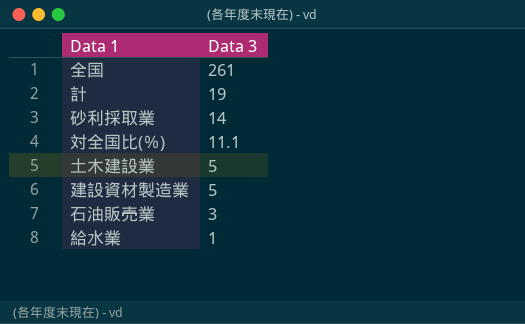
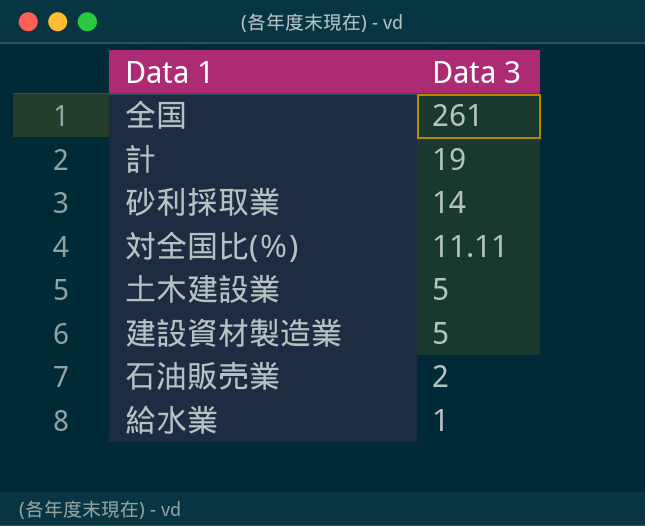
対全国比(％) | Data 3: 11.1 -> 11.11
石油販売業 | Data 3: 3 -> 2

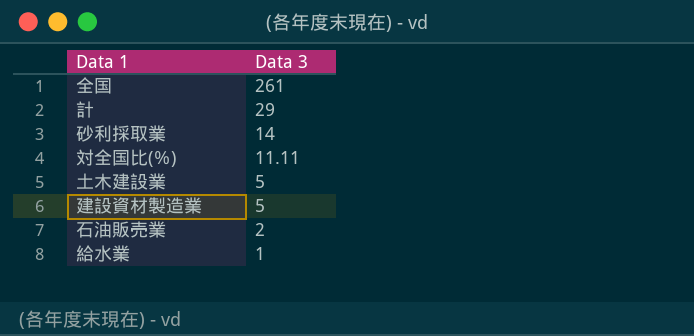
計 | Data 3: 19 -> 29

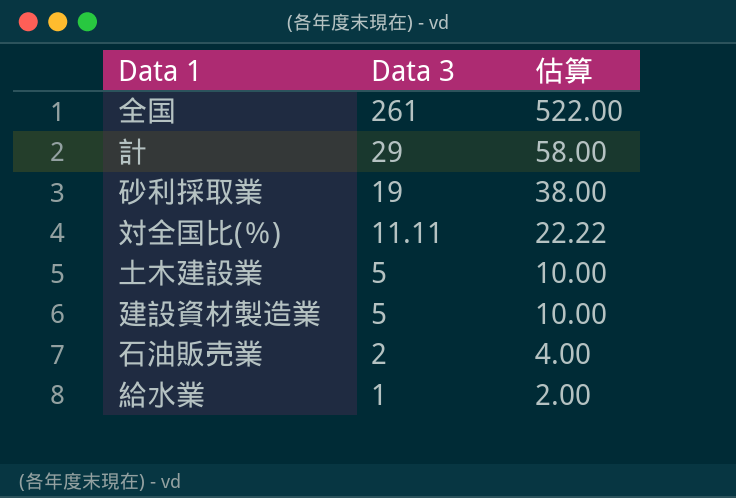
column 估算 | formula: none -> [Data 3] * 2
砂利採取業 | Data 3: 14 -> 19

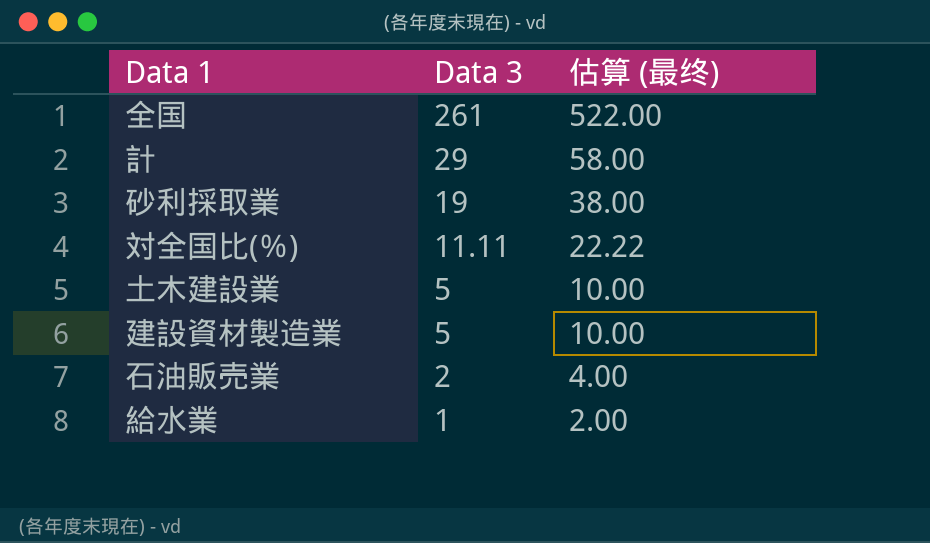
column name: 估算 -> 估算 (最终)

